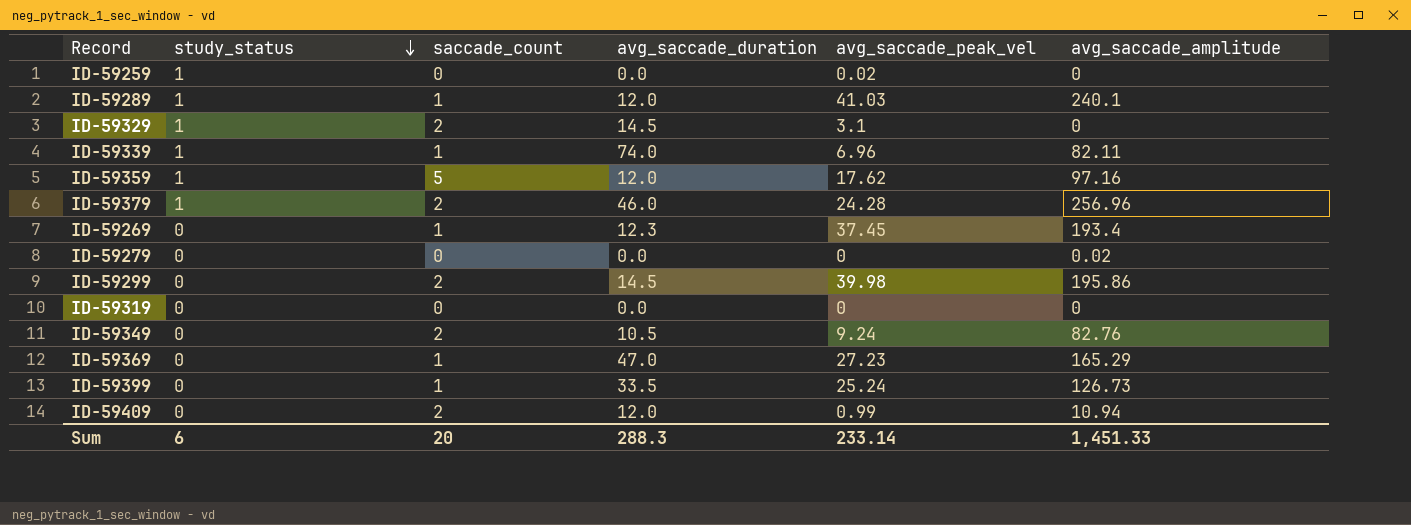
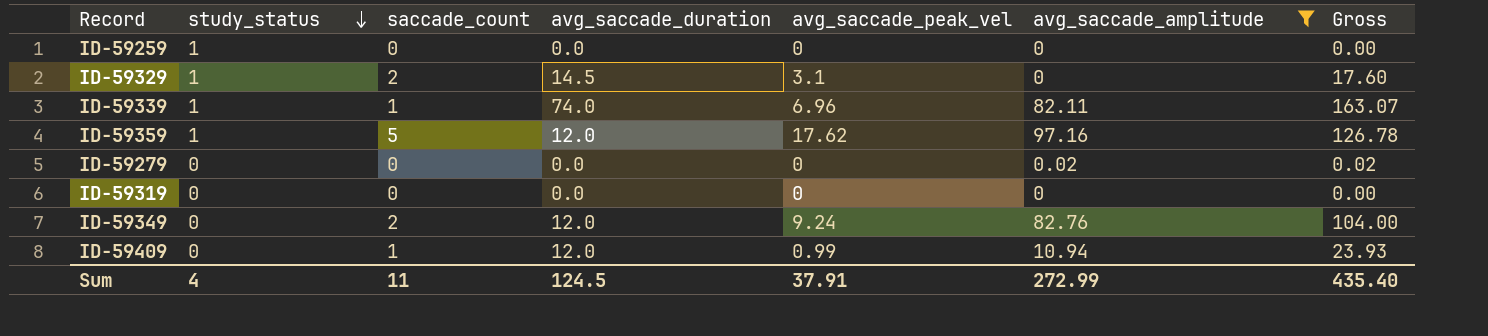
filter: none -> avg_saccade_amplitude <= 97.16
column Gross | formula: none -> [avg_saccade_duration] + [avg_saccade_peak_vel] + [avg_saccade_amplitude]
ID-59259 | avg_saccade_peak_vel: 0.02 -> 0
ID-59349 | avg_saccade_duration: 10.5 -> 12.0
ID-59409 | saccade_count: 2 -> 1
Sum | study_status: 6 -> 4
Sum | saccade_count: 20 -> 11
Sum | avg_saccade_duration: 288.3 -> 124.5
Sum | avg_saccade_peak_vel: 233.14 -> 37.91
Sum | avg_saccade_amplitude: 1,451.33 -> 272.99

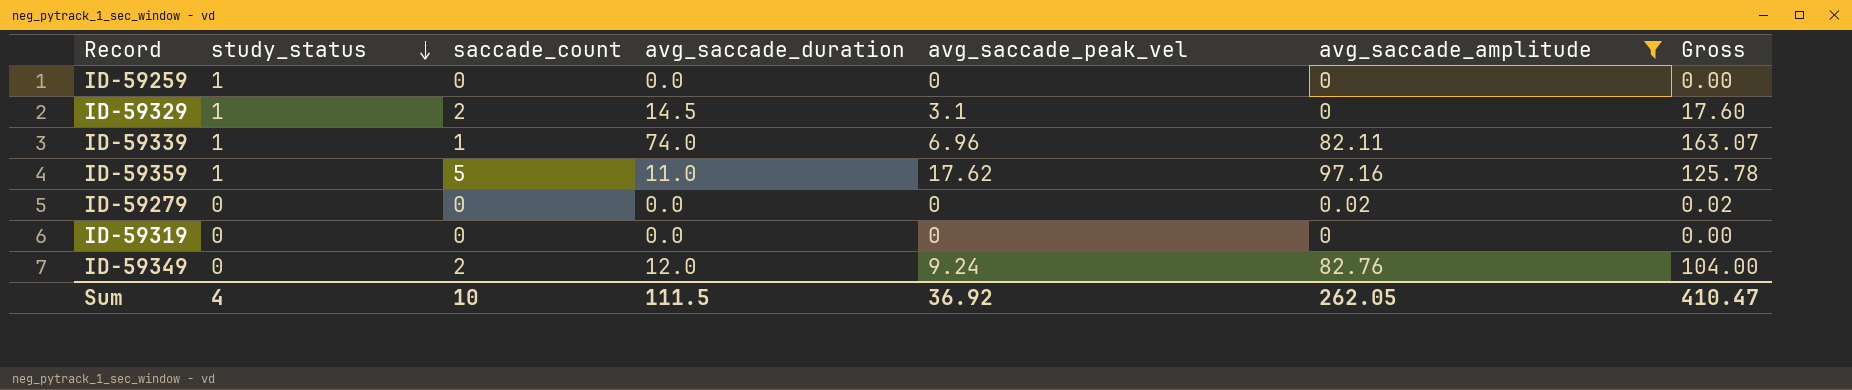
row ID-59409: 0 | 1 | 12.0 | 0.99 | 10.94 | 23.93 -> none
ID-59359 | avg_saccade_duration: 12.0 -> 11.0
ID-59359 | Gross: 126.78 -> 125.78
Sum | saccade_count: 11 -> 10
Sum | avg_saccade_duration: 124.5 -> 111.5
Sum | avg_saccade_peak_vel: 37.91 -> 36.92
Sum | avg_saccade_amplitude: 272.99 -> 262.05
Sum | Gross: 435.40 -> 410.47

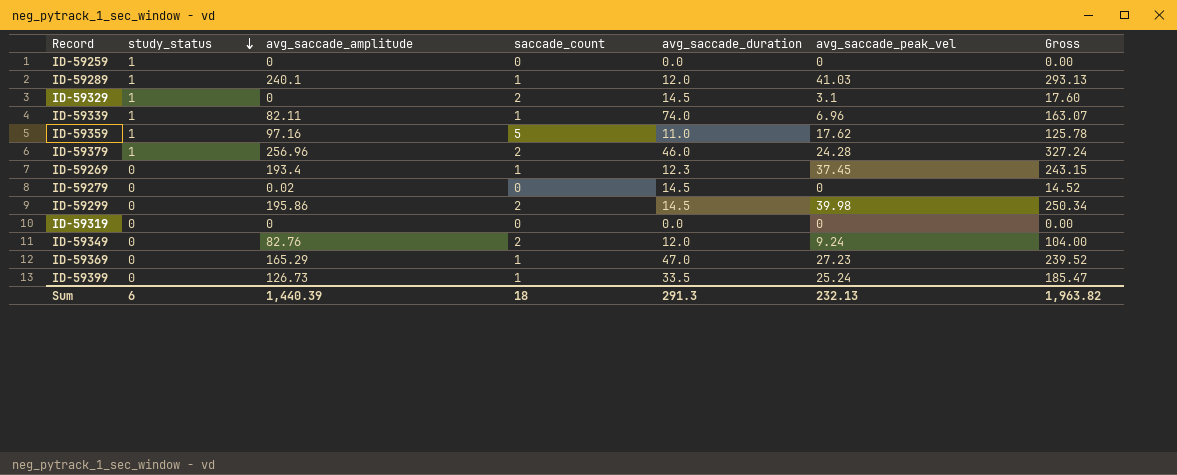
filter: avg_saccade_amplitude <= 97.16 -> none
column avg_saccade_amplitude | position: 6 -> 3
ID-59279 | avg_saccade_duration: 0.0 -> 14.5
ID-59279 | Gross: 0.02 -> 14.52
Sum | study_status: 4 -> 6
Sum | avg_saccade_amplitude: 262.05 -> 1,440.39
Sum | saccade_count: 10 -> 18
Sum | avg_saccade_duration: 111.5 -> 291.3
Sum | avg_saccade_peak_vel: 36.92 -> 232.13
Sum | Gross: 410.47 -> 1,963.82

